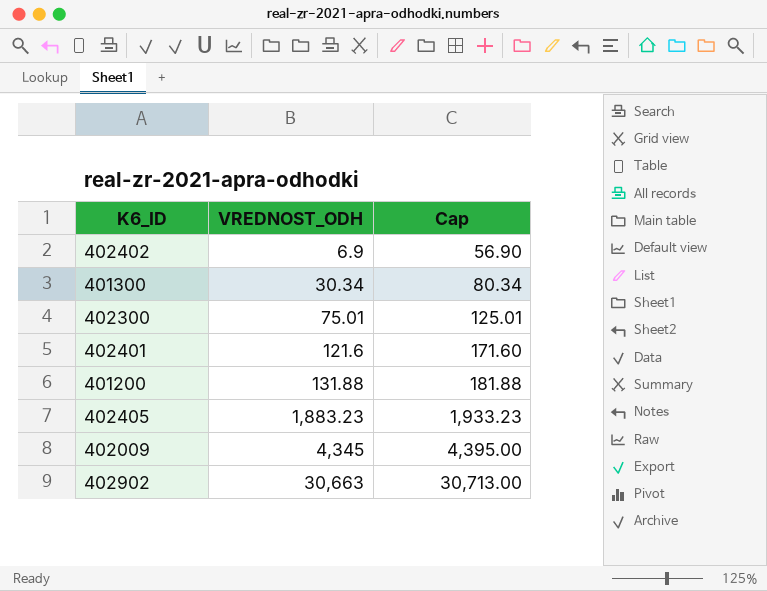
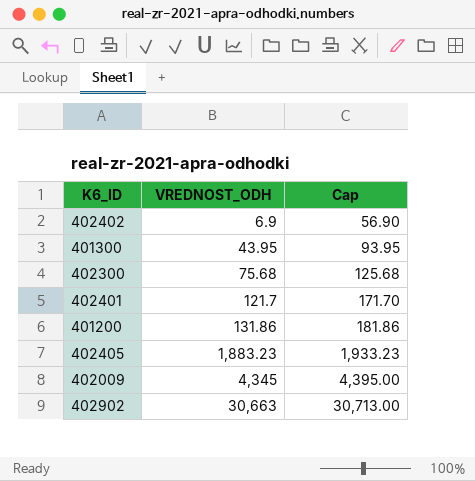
401300 | VREDNOST_ODH: 30.34 -> 43.95
401300 | Cap: 80.34 -> 93.95
402300 | VREDNOST_ODH: 75.01 -> 75.68
402300 | Cap: 125.01 -> 125.68
402401 | VREDNOST_ODH: 121.6 -> 121.7
402401 | Cap: 171.60 -> 171.70
401200 | VREDNOST_ODH: 131.88 -> 131.86
401200 | Cap: 181.88 -> 181.86

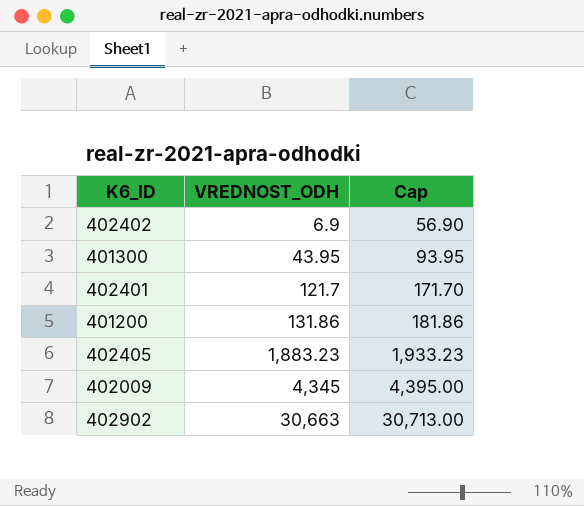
row 402300: 75.68 | 125.68 -> none

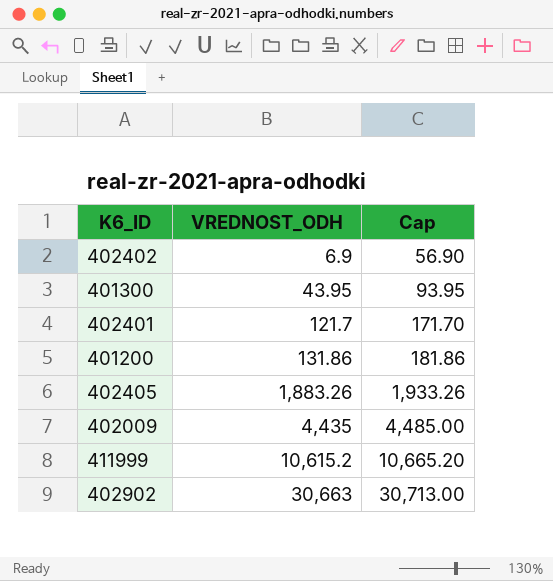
402405 | VREDNOST_ODH: 1,883.23 -> 1,883.26
402405 | Cap: 1,933.23 -> 1,933.26
402009 | VREDNOST_ODH: 4,345 -> 4,435
402009 | Cap: 4,395.00 -> 4,485.00
row 411999: none -> 10,615.2 | 10,665.20

